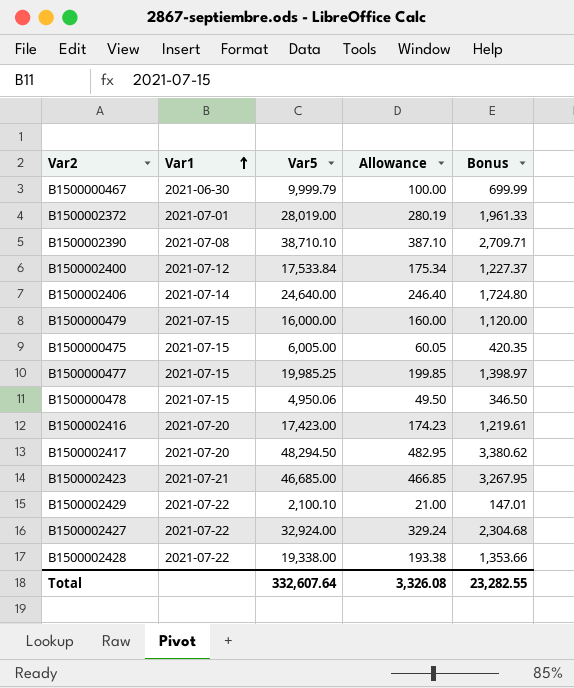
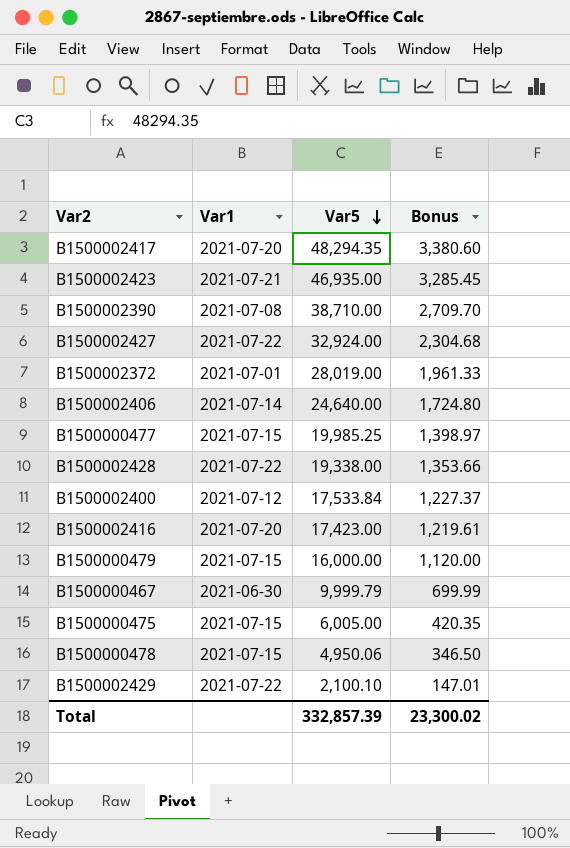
row order: Var1 ascending -> Var5 descending
column Allowance | formula: [Var5] * 0.01 -> none
B1500002417 | Var5: 48,294.50 -> 48,294.35
B1500002417 | Bonus: 3,380.62 -> 3,380.60
B1500002423 | Var5: 46,685.00 -> 46,935.00
B1500002423 | Bonus: 3,267.95 -> 3,285.45
B1500002390 | Var5: 38,710.10 -> 38,710.00
B1500002390 | Bonus: 2,709.71 -> 2,709.70
Total | Var5: 332,607.64 -> 332,857.39
Total | Bonus: 23,282.55 -> 23,300.02

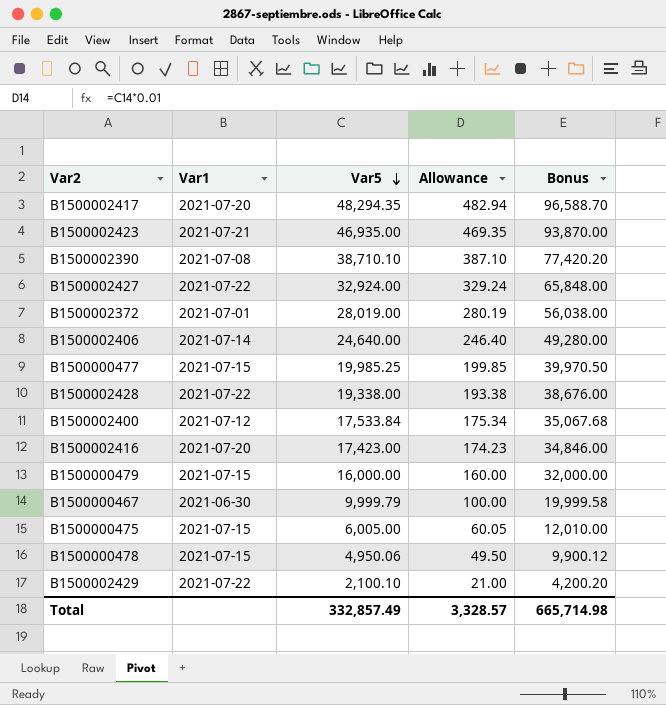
column Allowance | formula: none -> [Var5] * 0.01
column Bonus | formula: [Var5] * 0.07 -> [Var5] * 2
B1500002390 | Var5: 38,710.00 -> 38,710.10
Total | Var5: 332,857.39 -> 332,857.49
Total | Bonus: 23,300.02 -> 665,714.98

